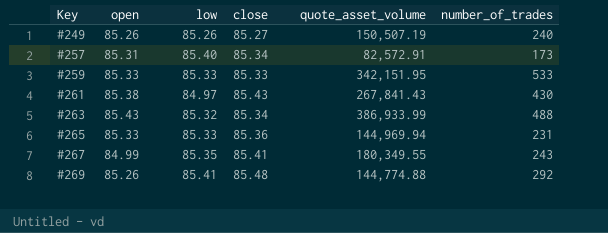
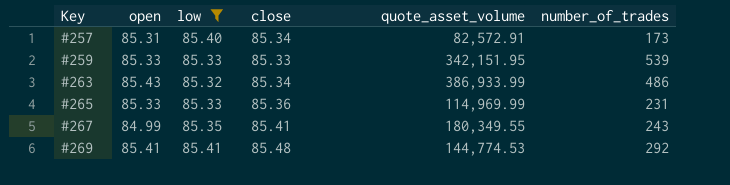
filter: none -> low >= 85.32
#259 | number_of_trades: 533 -> 539
#263 | number_of_trades: 488 -> 486
#265 | quote_asset_volume: 144,969.94 -> 114,969.99
#269 | open: 85.26 -> 85.41
#269 | quote_asset_volume: 144,774.88 -> 144,774.53

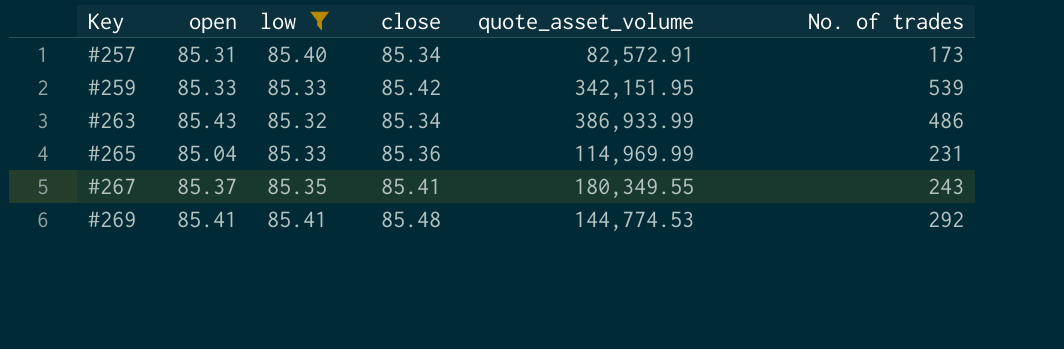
column name: number_of_trades -> No. of trades
#259 | close: 85.33 -> 85.42
#265 | open: 85.33 -> 85.04
#267 | open: 84.99 -> 85.37

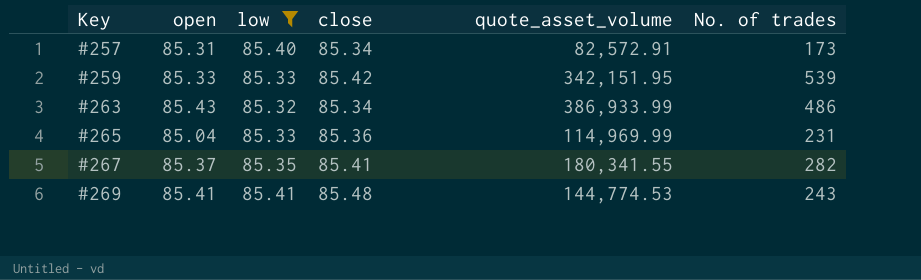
#267 | quote_asset_volume: 180,349.55 -> 180,341.55
#267 | No. of trades: 243 -> 282
#269 | No. of trades: 292 -> 243

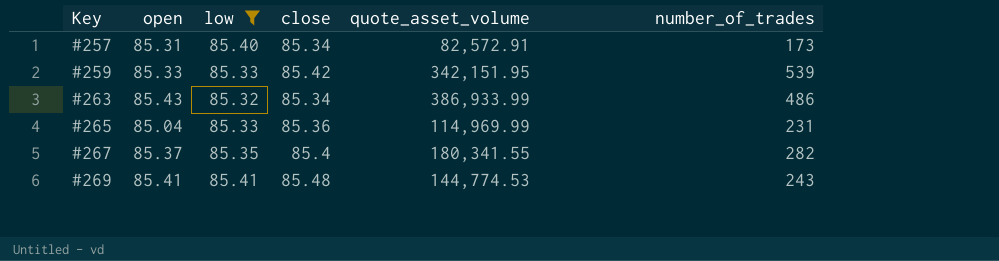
column name: No. of trades -> number_of_trades
#267 | close: 85.41 -> 85.4

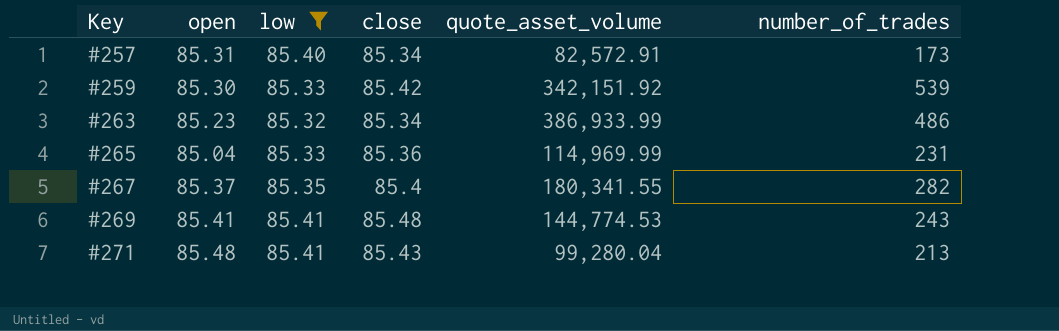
#259 | open: 85.33 -> 85.30
#259 | quote_asset_volume: 342,151.95 -> 342,151.92
#263 | open: 85.43 -> 85.23
row #271: none -> 85.48 | 85.41 | 85.43 | 99,280.04 | 213

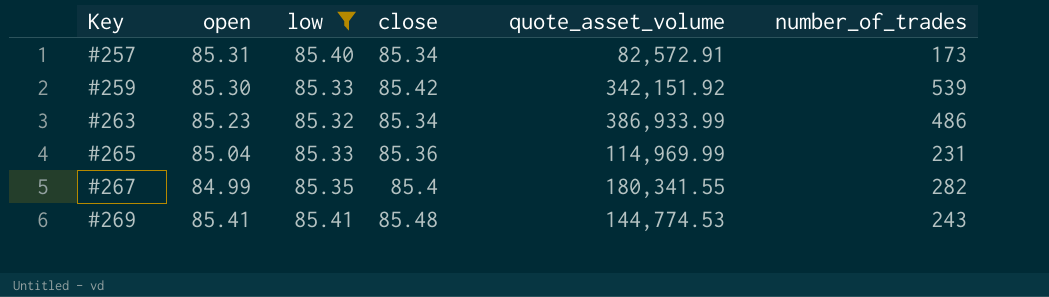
row #271: 85.48 | 85.41 | 85.43 | 99,280.04 | 213 -> none
#267 | open: 85.37 -> 84.99

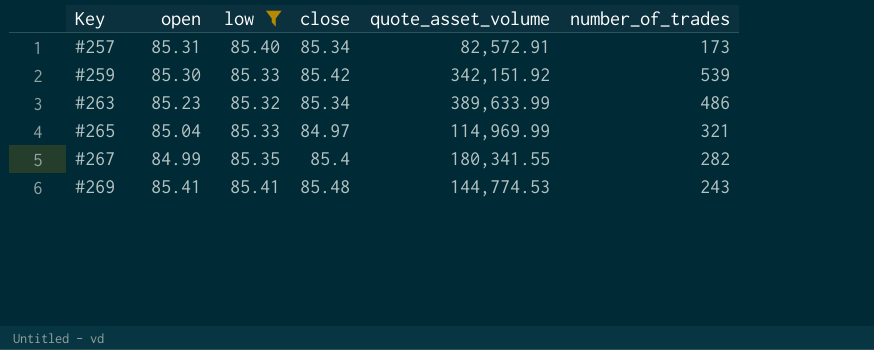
#263 | quote_asset_volume: 386,933.99 -> 389,633.99
#265 | close: 85.36 -> 84.97
#265 | number_of_trades: 231 -> 321

